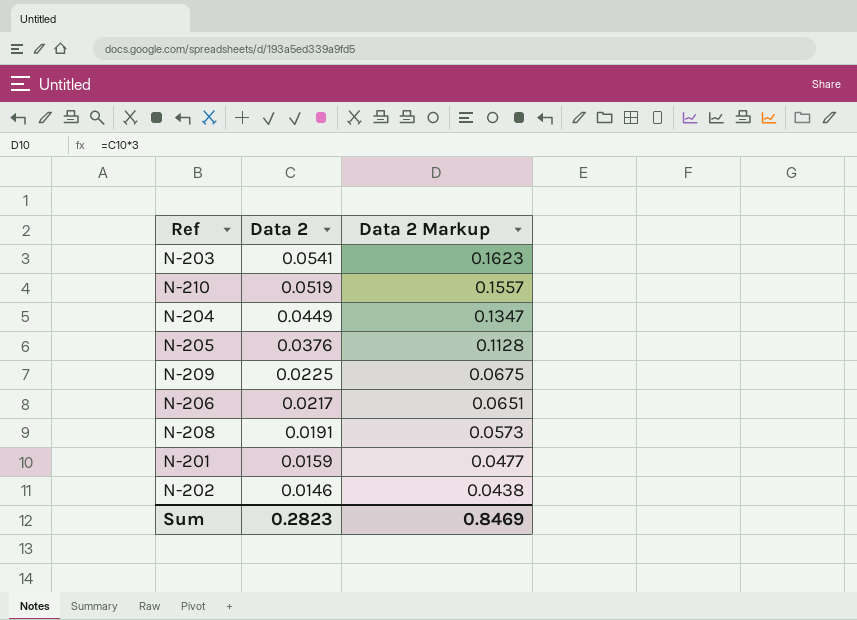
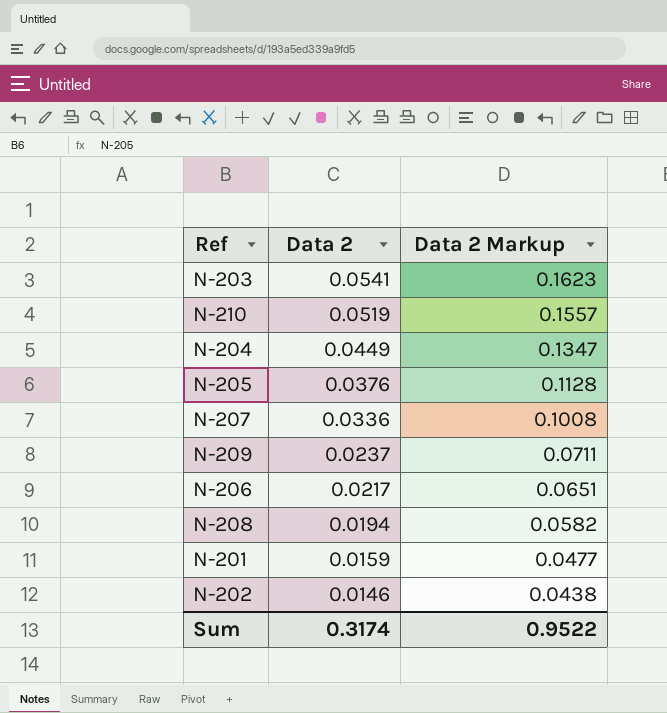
row N-207: none -> 0.0336 | 0.1008
N-209 | Data 2: 0.0225 -> 0.0237
N-209 | Data 2 Markup: 0.0675 -> 0.0711
N-208 | Data 2: 0.0191 -> 0.0194
N-208 | Data 2 Markup: 0.0573 -> 0.0582
Sum | Data 2: 0.2823 -> 0.3174
Sum | Data 2 Markup: 0.8469 -> 0.9522

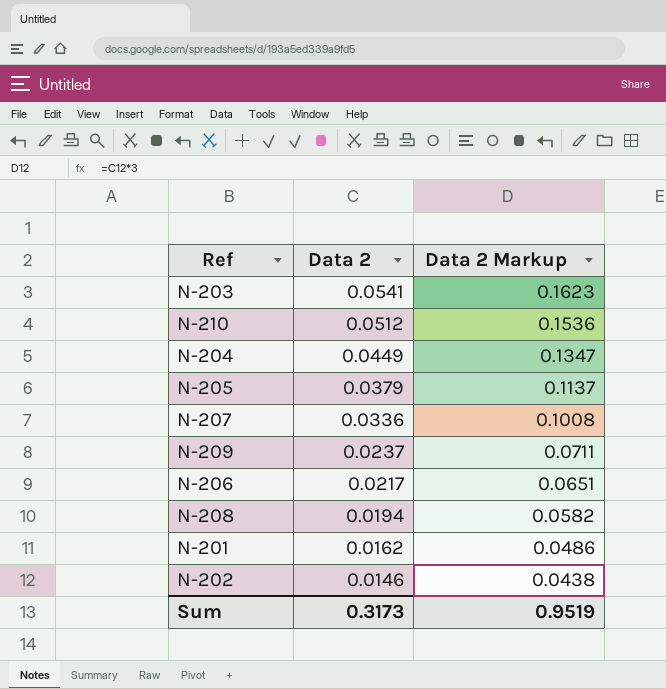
N-210 | Data 2: 0.0519 -> 0.0512
N-210 | Data 2 Markup: 0.1557 -> 0.1536
N-205 | Data 2: 0.0376 -> 0.0379
N-205 | Data 2 Markup: 0.1128 -> 0.1137
N-201 | Data 2: 0.0159 -> 0.0162
N-201 | Data 2 Markup: 0.0477 -> 0.0486
Sum | Data 2: 0.3174 -> 0.3173
Sum | Data 2 Markup: 0.9522 -> 0.9519

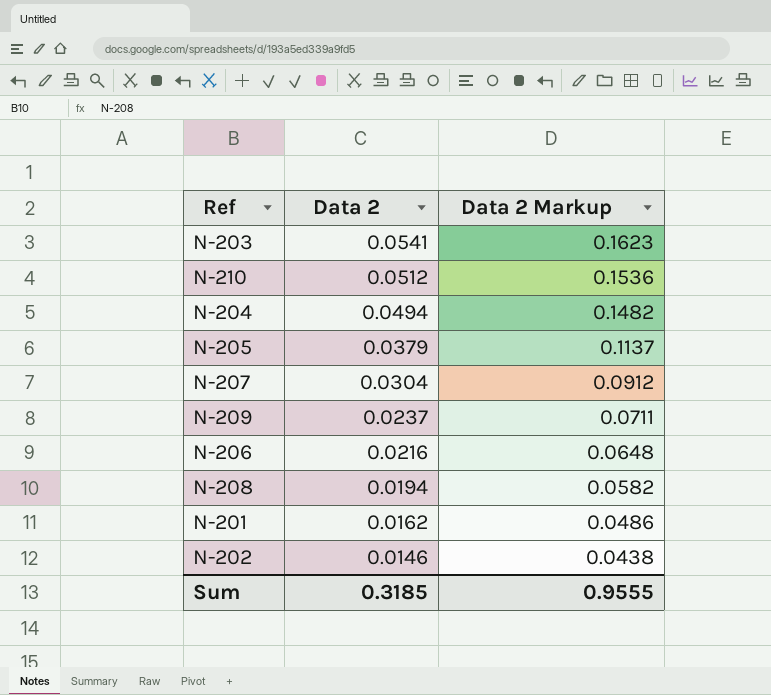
N-204 | Data 2: 0.0449 -> 0.0494
N-204 | Data 2 Markup: 0.1347 -> 0.1482
N-207 | Data 2: 0.0336 -> 0.0304
N-207 | Data 2 Markup: 0.1008 -> 0.0912
N-206 | Data 2: 0.0217 -> 0.0216
N-206 | Data 2 Markup: 0.0651 -> 0.0648
Sum | Data 2: 0.3173 -> 0.3185
Sum | Data 2 Markup: 0.9519 -> 0.9555

